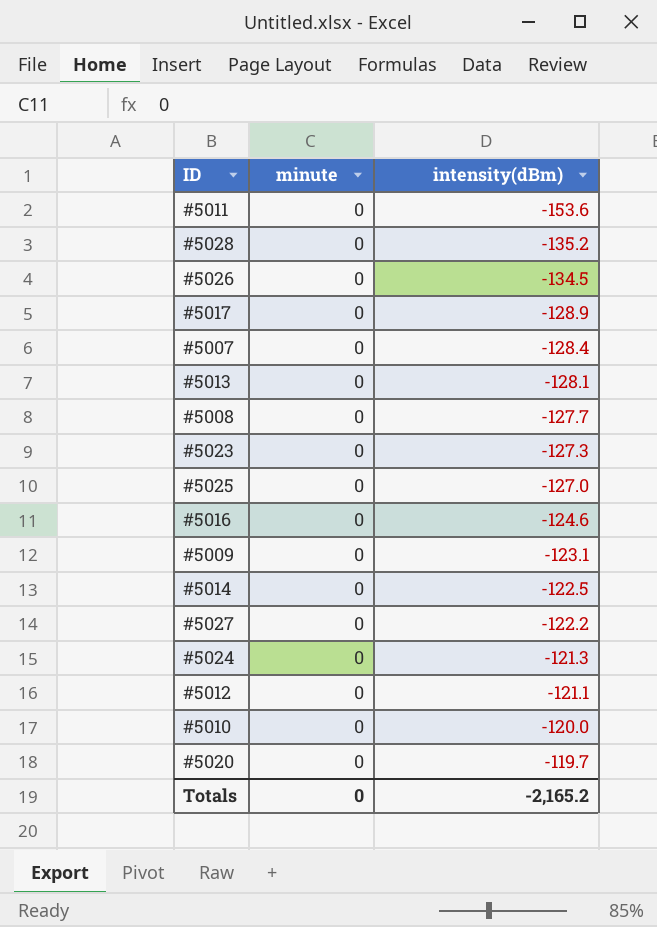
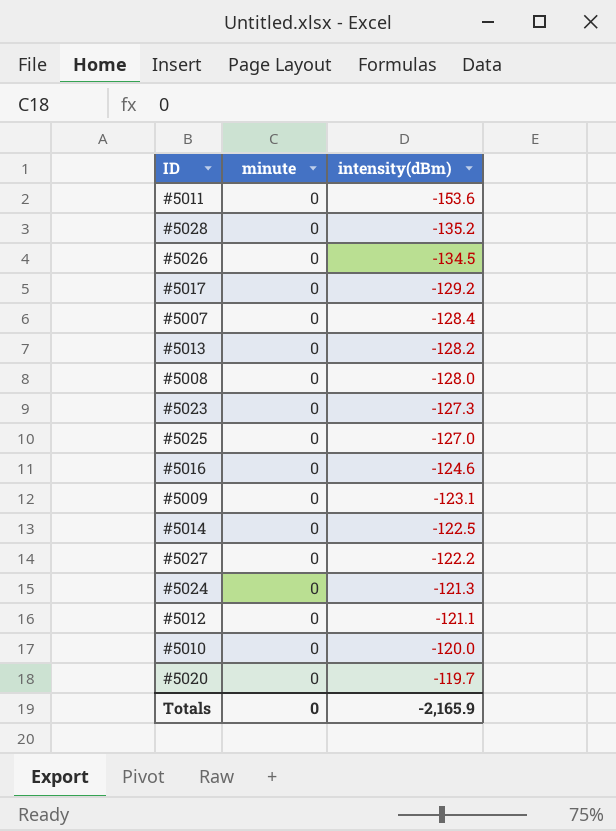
#5017 | intensity(dBm): -128.9 -> -129.2
#5013 | intensity(dBm): -128.1 -> -128.2
#5008 | intensity(dBm): -127.7 -> -128.0
Totals | intensity(dBm): -2,165.2 -> -2,165.9

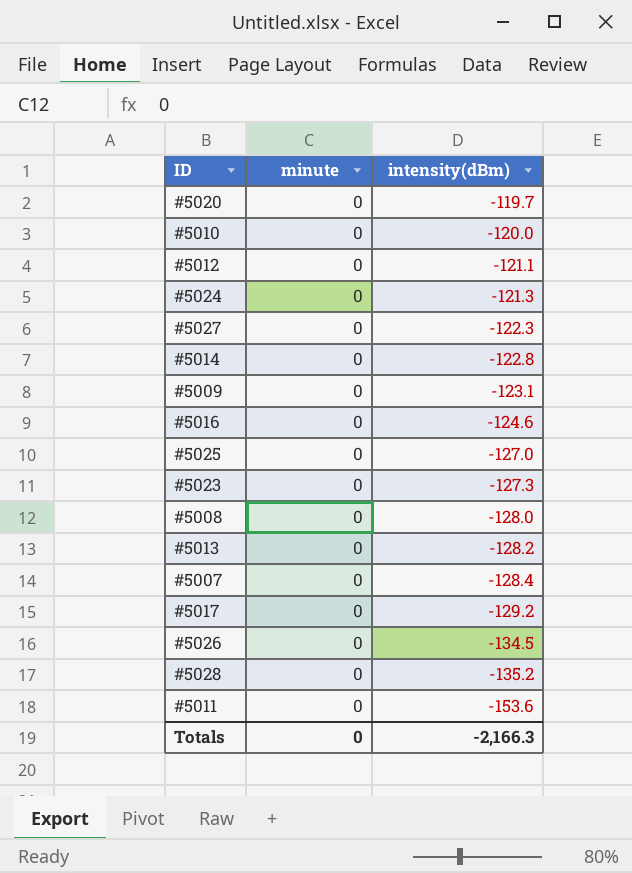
row order: intensity(dBm) ascending -> intensity(dBm) descending
#5027 | intensity(dBm): -122.2 -> -122.3
#5014 | intensity(dBm): -122.5 -> -122.8
Totals | intensity(dBm): -2,165.9 -> -2,166.3

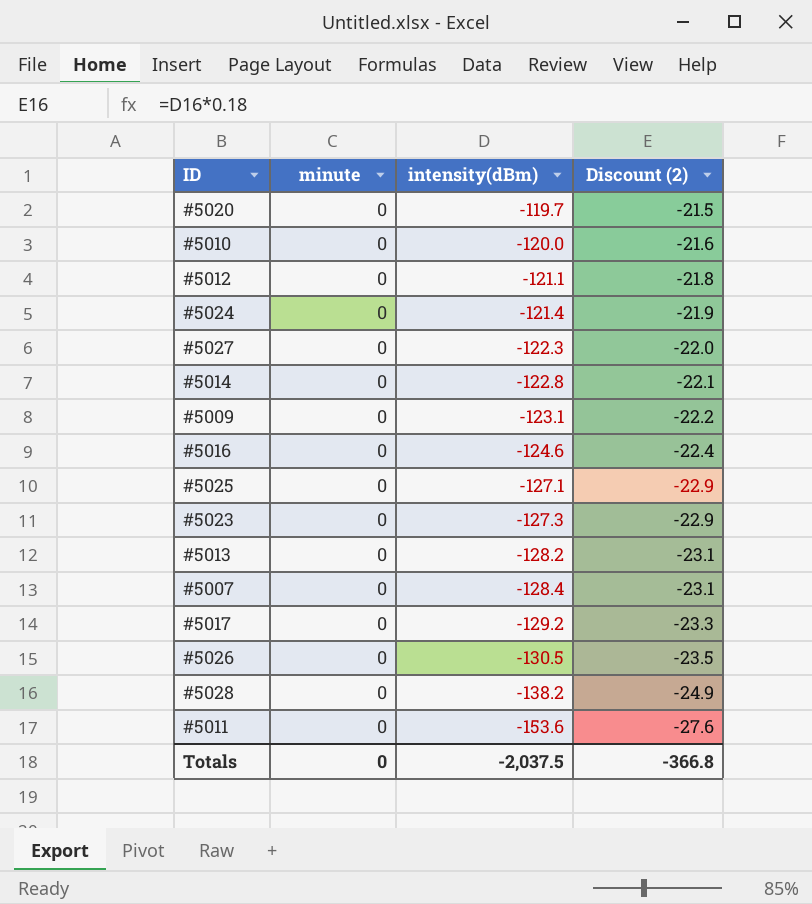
column Discount (2) | formula: none -> [intensity(dBm)] * 0.18
row #5008: 0 | -128.0 -> none
#5024 | intensity(dBm): -121.3 -> -121.4
#5025 | intensity(dBm): -127.0 -> -127.1
#5026 | intensity(dBm): -134.5 -> -130.5
#5028 | intensity(dBm): -135.2 -> -138.2
Totals | intensity(dBm): -2,166.3 -> -2,037.5

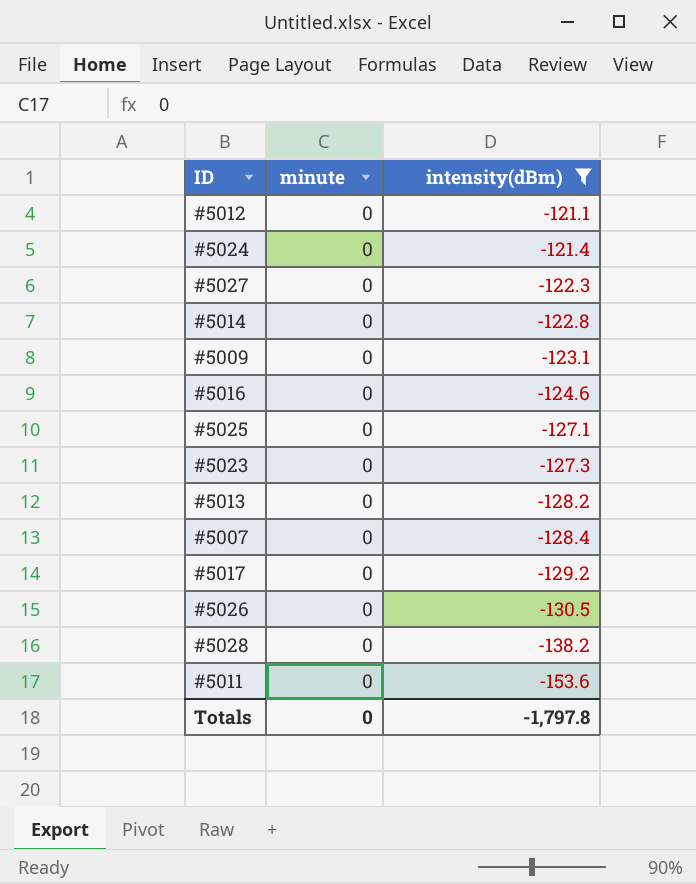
filter: none -> intensity(dBm) <= -121.1
column Discount (2) | formula: [intensity(dBm)] * 0.18 -> none
Totals | intensity(dBm): -2,037.5 -> -1,797.8

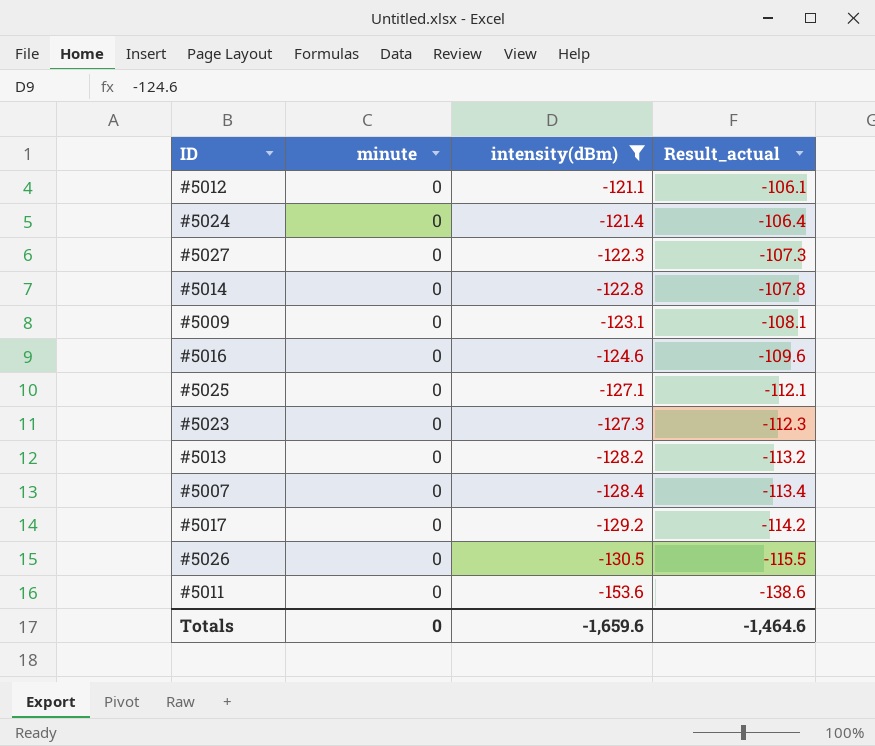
column Result_actual | formula: none -> [intensity(dBm)] + 15
row #5028: 0 | -138.2 -> none
Totals | intensity(dBm): -1,797.8 -> -1,659.6

